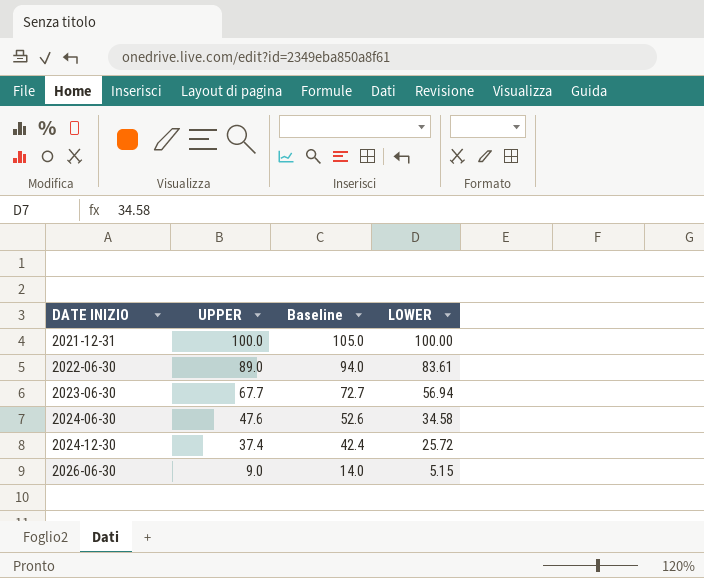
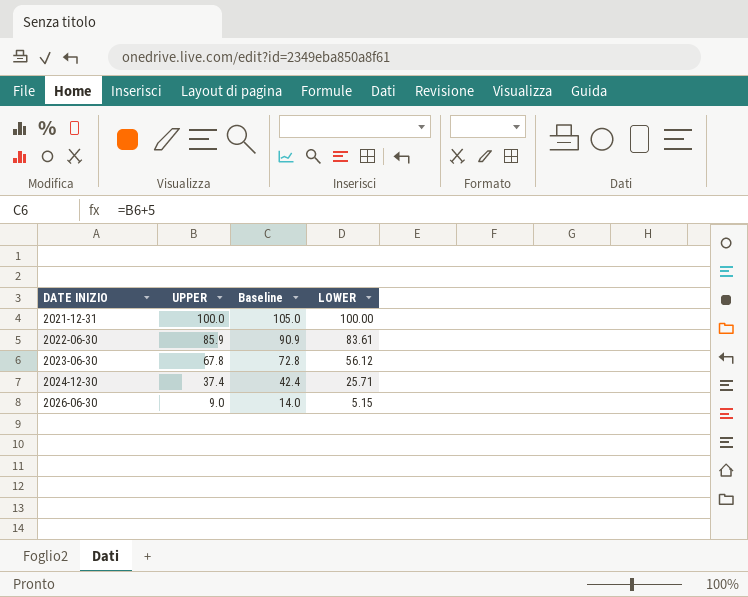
row 2024-06-30: 47.6 | 52.6 | 34.58 -> none
2022-06-30 | UPPER: 89.0 -> 85.9
2022-06-30 | Baseline: 94.0 -> 90.9
2023-06-30 | UPPER: 67.7 -> 67.8
2023-06-30 | Baseline: 72.7 -> 72.8
2023-06-30 | LOWER: 56.94 -> 56.12
2024-12-30 | LOWER: 25.72 -> 25.71

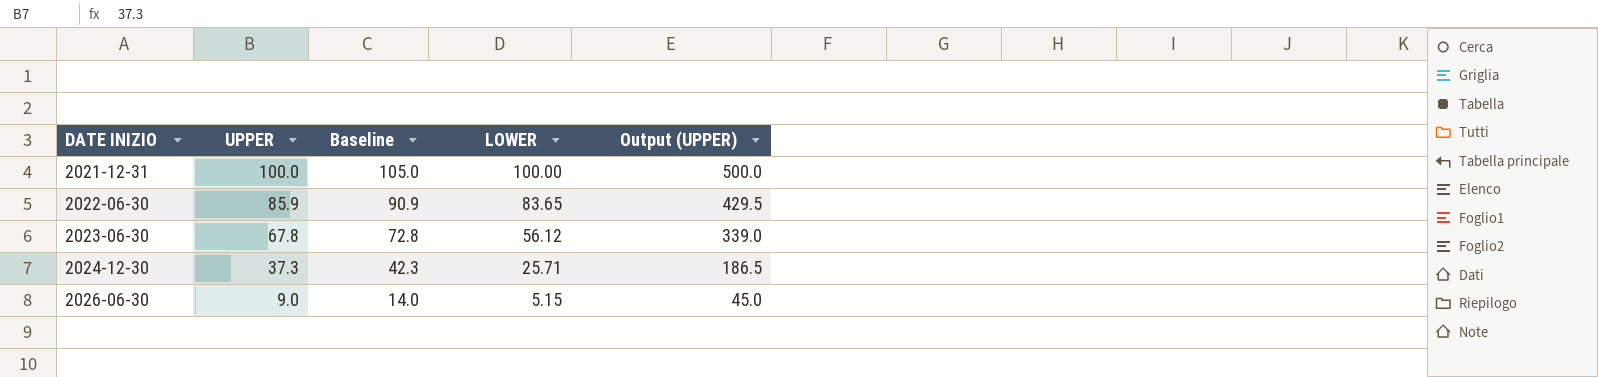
column Output (UPPER) | formula: none -> [UPPER] * 5
2022-06-30 | LOWER: 83.61 -> 83.65
2024-12-30 | UPPER: 37.4 -> 37.3
2024-12-30 | Baseline: 42.4 -> 42.3

